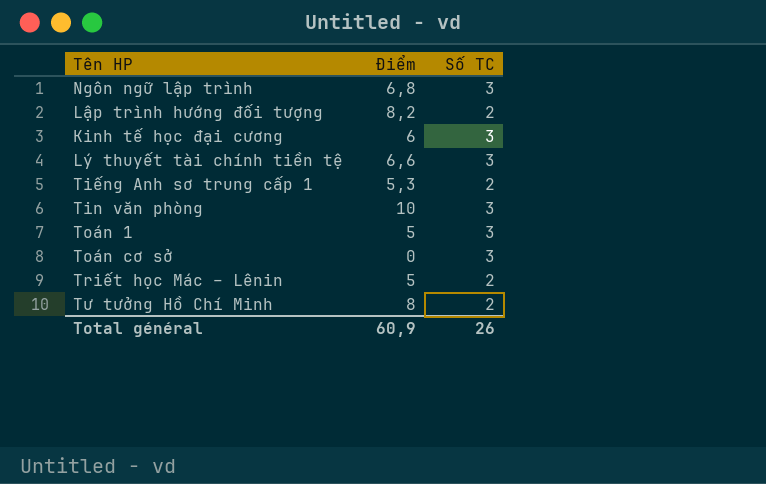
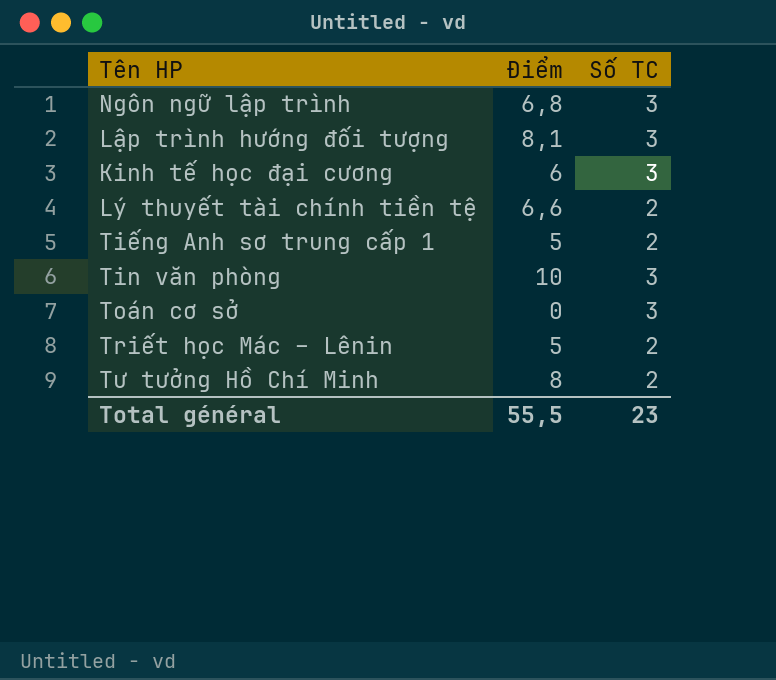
row Toán 1: 5 | 3 -> none
Lập trình hướng đối tượng | Điểm: 8,2 -> 8,1
Lập trình hướng đối tượng | Số TC: 2 -> 3
Lý thuyết tài chính tiền tệ | Số TC: 3 -> 2
Tiếng Anh sơ trung cấp 1 | Điểm: 5,3 -> 5
Total général | Điểm: 60,9 -> 55,5
Total général | Số TC: 26 -> 23

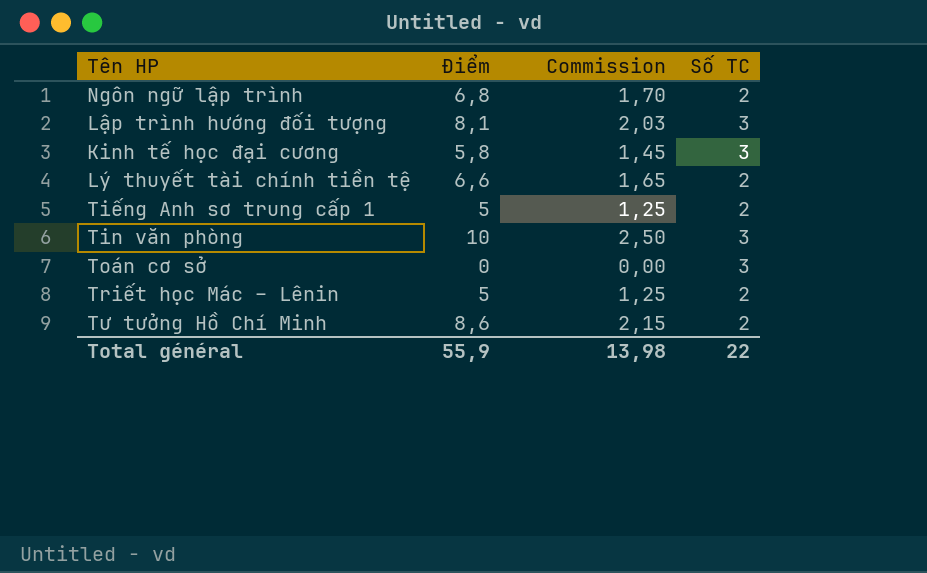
column Commission | formula: none -> [Điểm] * 0,25
Ngôn ngữ lập trình | Số TC: 3 -> 2
Kinh tế học đại cương | Điểm: 6 -> 5,8
Tư tưởng Hồ Chí Minh | Điểm: 8 -> 8,6
Total général | Điểm: 55,5 -> 55,9
Total général | Số TC: 23 -> 22

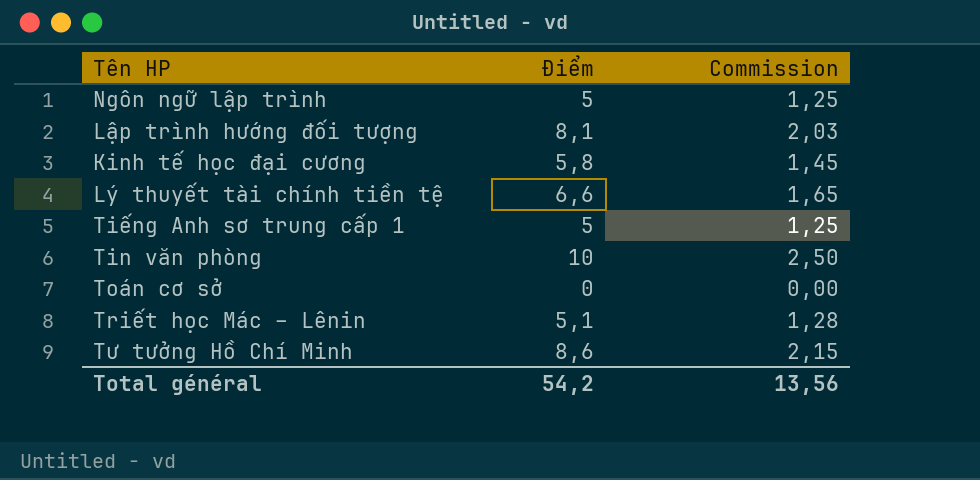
column Số TC | position: 4 -> none
Ngôn ngữ lập trình | Điểm: 6,8 -> 5
Ngôn ngữ lập trình | Commission: 1,70 -> 1,25
Triết học Mác – Lênin | Điểm: 5 -> 5,1
Triết học Mác – Lênin | Commission: 1,25 -> 1,28
Total général | Điểm: 55,9 -> 54,2
Total général | Commission: 13,98 -> 13,56

